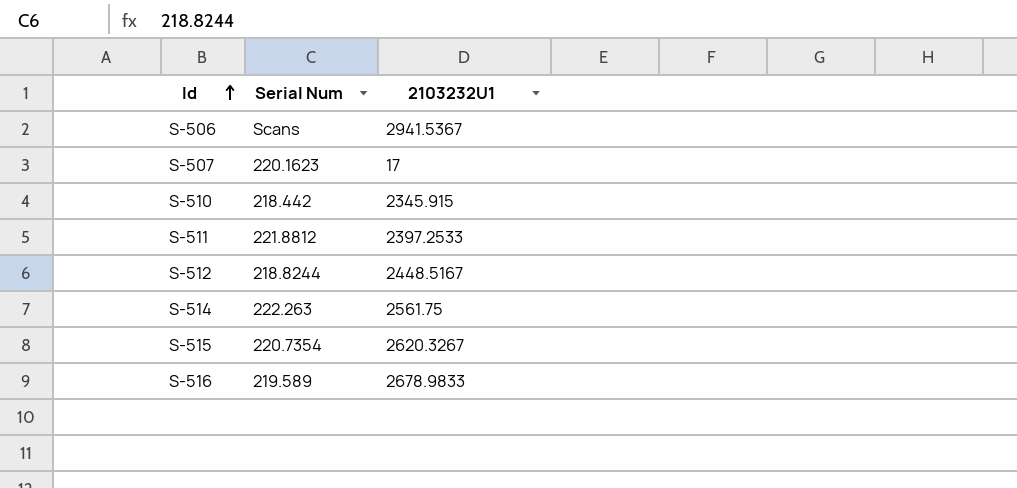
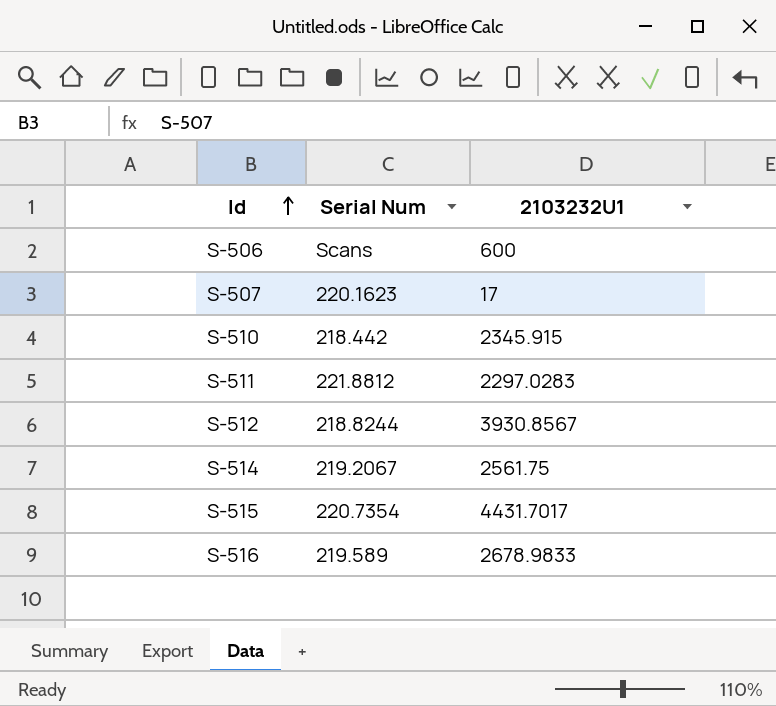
S-506 | 2103232U1: 2941.5367 -> 600
S-511 | 2103232U1: 2397.2533 -> 2297.0283
S-512 | 2103232U1: 2448.5167 -> 3930.8567
S-514 | Serial Num: 222.263 -> 219.2067
S-515 | 2103232U1: 2620.3267 -> 4431.7017

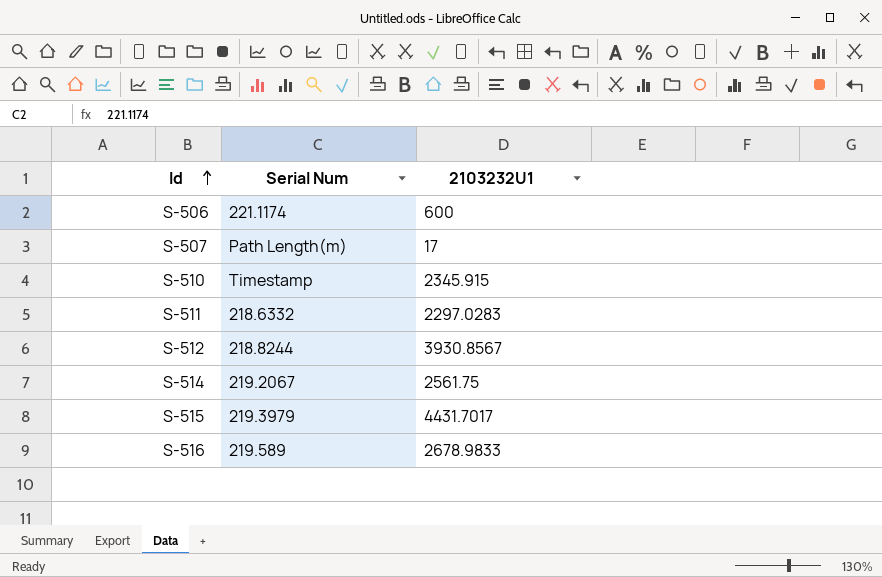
S-506 | Serial Num: Scans -> 221.1174
S-507 | Serial Num: 220.1623 -> Path Length(m)
S-510 | Serial Num: 218.442 -> Timestamp
S-511 | Serial Num: 221.8812 -> 218.6332
S-515 | Serial Num: 220.7354 -> 219.3979

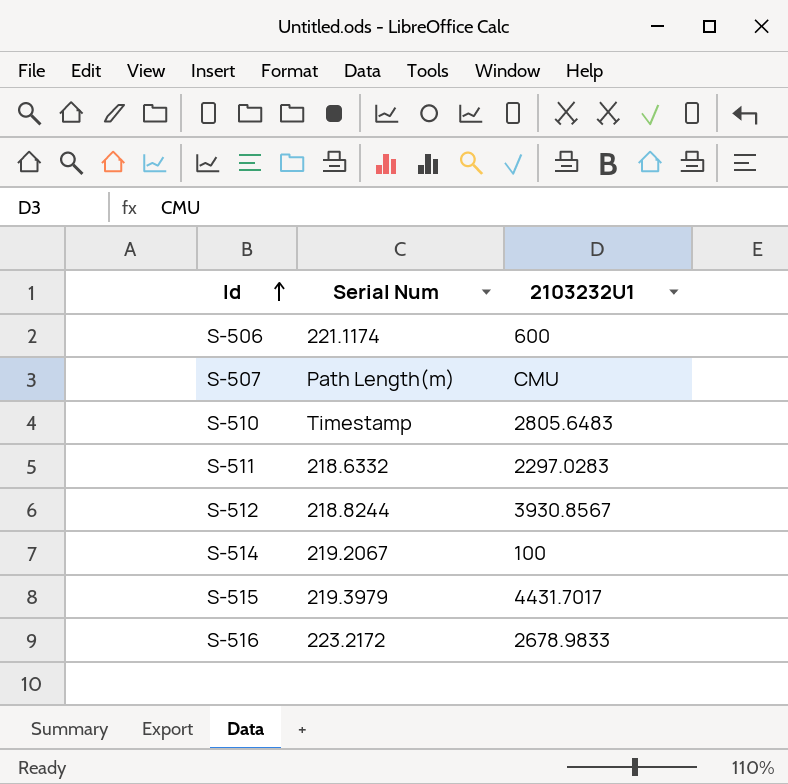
S-507 | 2103232U1: 17 -> CMU
S-510 | 2103232U1: 2345.915 -> 2805.6483
S-514 | 2103232U1: 2561.75 -> 100
S-516 | Serial Num: 219.589 -> 223.2172

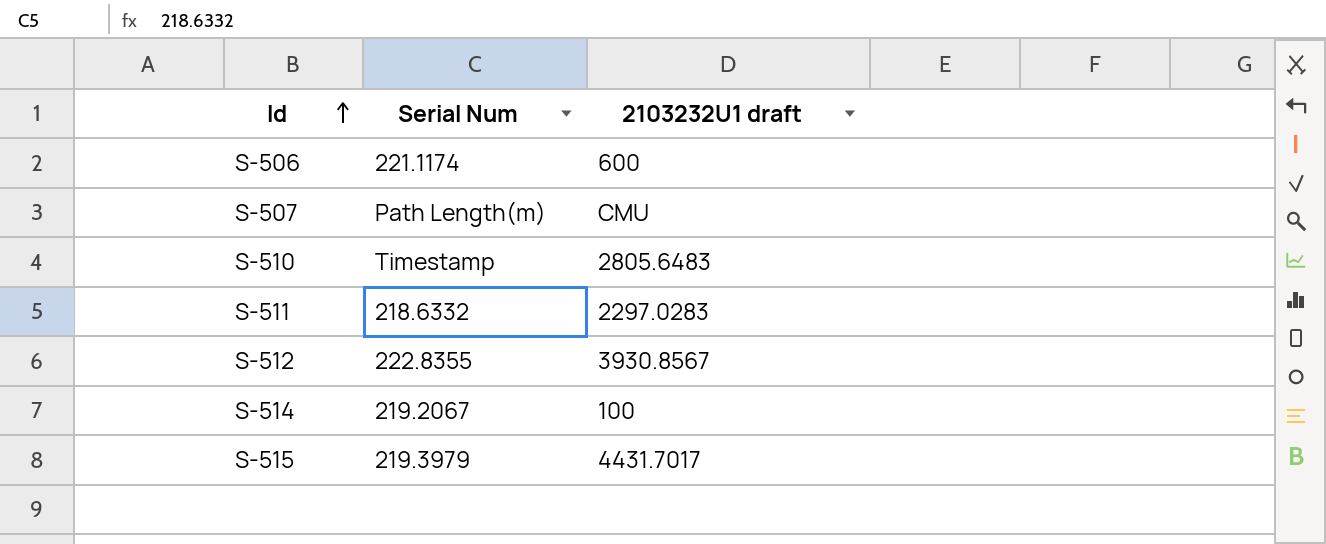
column name: 2103232U1 -> 2103232U1 draft
row S-516: 223.2172 | 2678.9833 -> none
S-512 | Serial Num: 218.8244 -> 222.8355

